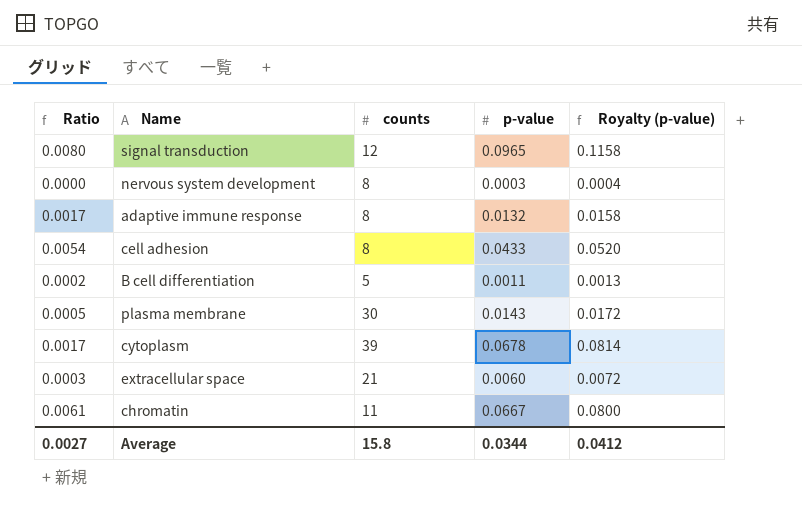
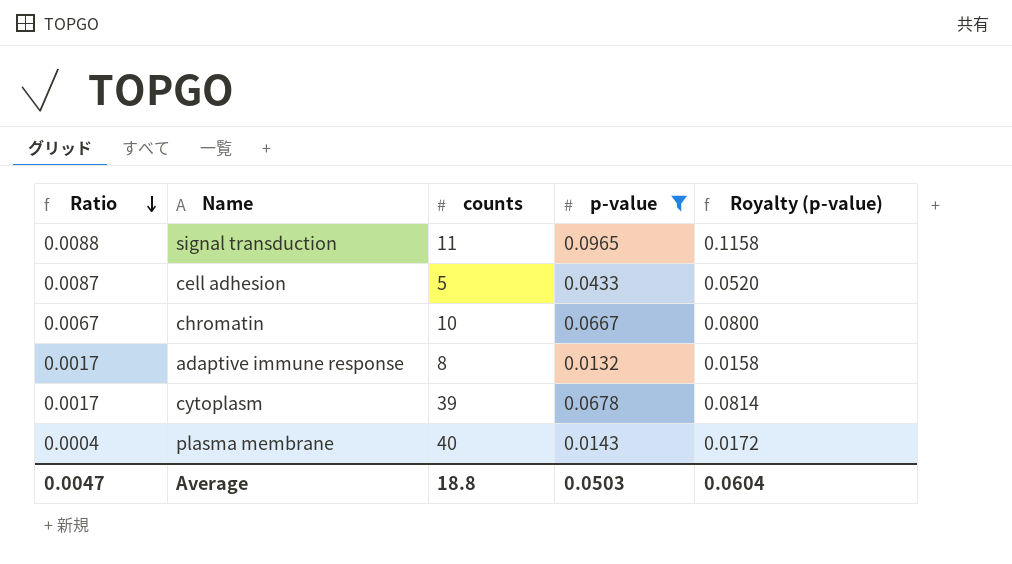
filter: none -> p-value >= 0.0132
row order: none -> Ratio descending
signal transduction | Ratio: 0.0080 -> 0.0088
signal transduction | counts: 12 -> 11
cell adhesion | Ratio: 0.0054 -> 0.0087
cell adhesion | counts: 8 -> 5
chromatin | Ratio: 0.0061 -> 0.0067
chromatin | counts: 11 -> 10
plasma membrane | Ratio: 0.0005 -> 0.0004
plasma membrane | counts: 30 -> 40
Average | Ratio: 0.0027 -> 0.0047
Average | counts: 15.8 -> 18.8
Average | p-value: 0.0344 -> 0.0503
Average | Royalty (p-value): 0.0412 -> 0.0604

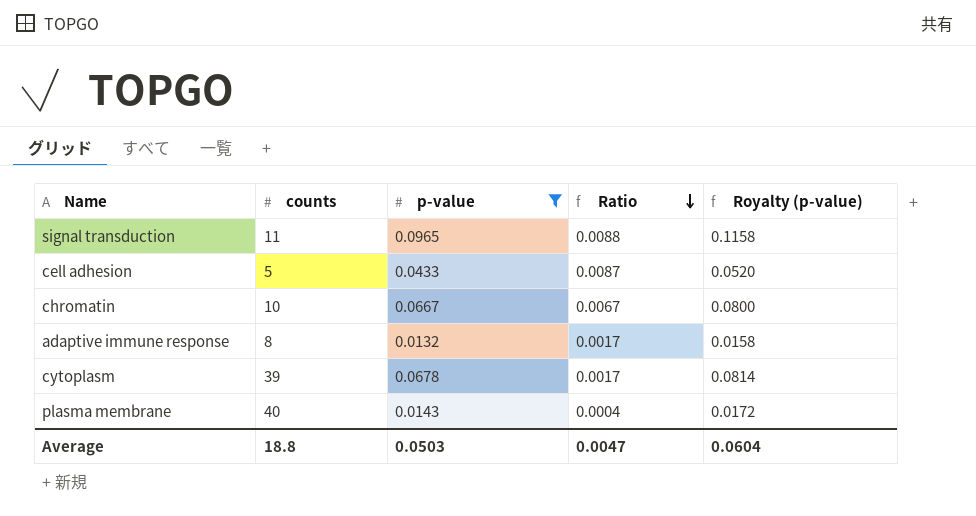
column Ratio | position: 1 -> 4

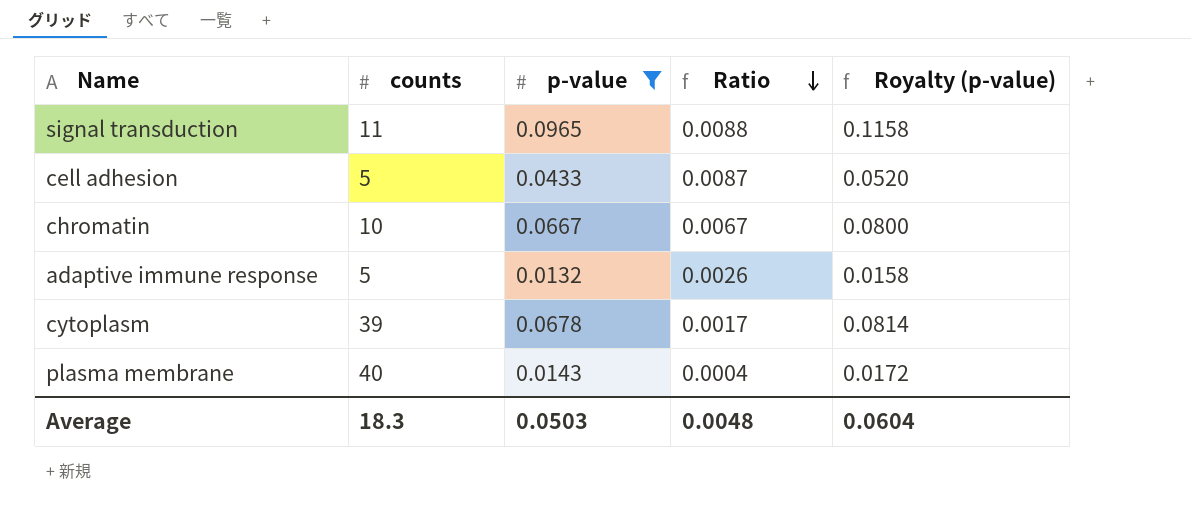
adaptive immune response | counts: 8 -> 5
adaptive immune response | Ratio: 0.0017 -> 0.0026
Average | counts: 18.8 -> 18.3
Average | Ratio: 0.0047 -> 0.0048

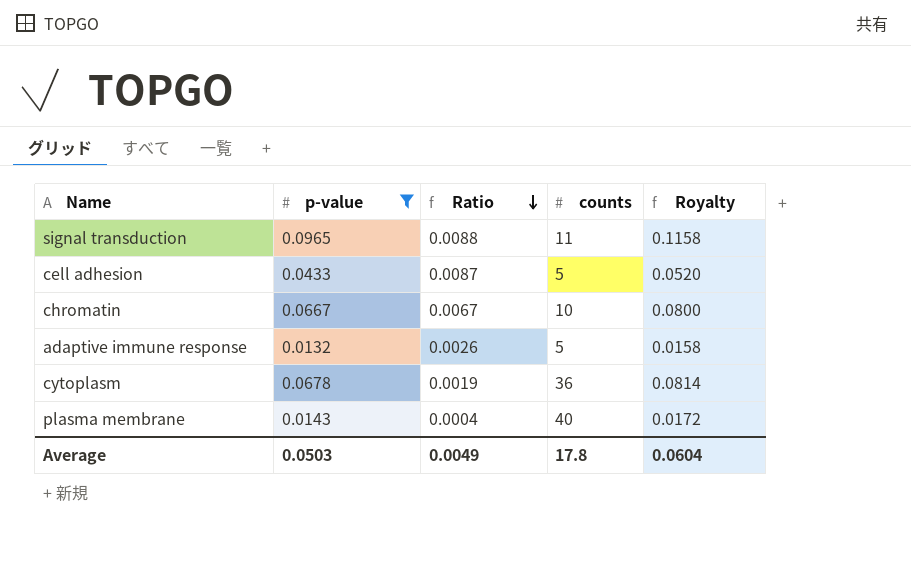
column counts | position: 2 -> 4
column name: Royalty (p-value) -> Royalty
cytoplasm | Ratio: 0.0017 -> 0.0019
cytoplasm | counts: 39 -> 36
Average | Ratio: 0.0048 -> 0.0049
Average | counts: 18.3 -> 17.8

